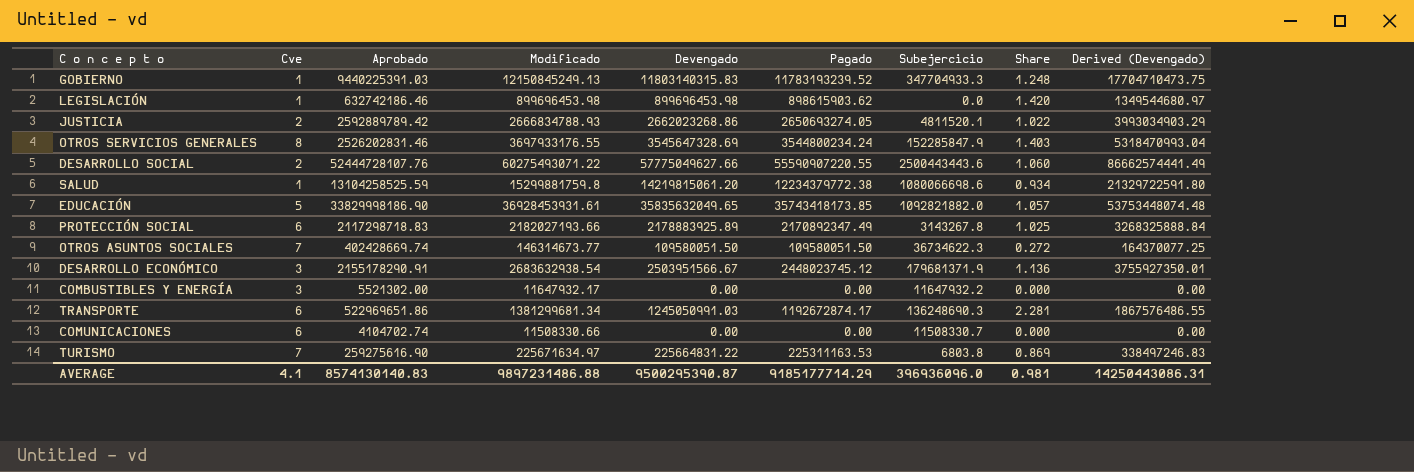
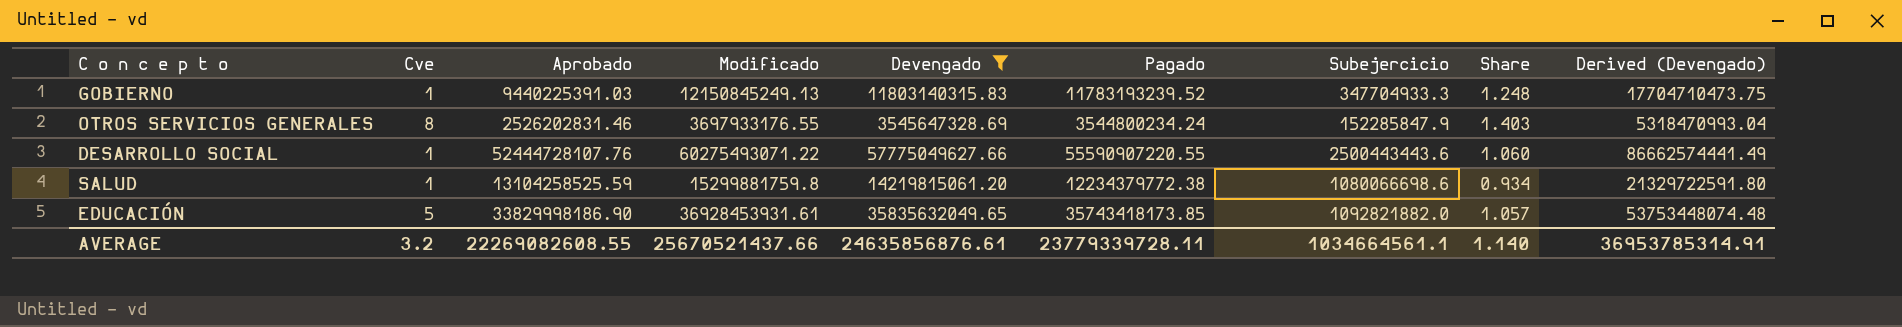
filter: none -> Devengado >= 3545647328.69
DESARROLLO SOCIAL | Cve: 2 -> 1
AVERAGE | Cve: 4.1 -> 3.2
AVERAGE | Aprobado: 8574130140.83 -> 22269082608.55
AVERAGE | Modificado: 9897231486.88 -> 25670521437.66
AVERAGE | Devengado: 9500295390.87 -> 24635856876.61
AVERAGE | Pagado: 9185177714.29 -> 23779339728.11
AVERAGE | Subejercicio: 396936096.0 -> 1034664561.1
AVERAGE | Share: 0.981 -> 1.140
AVERAGE | Derived (Devengado): 14250443086.31 -> 36953785314.91

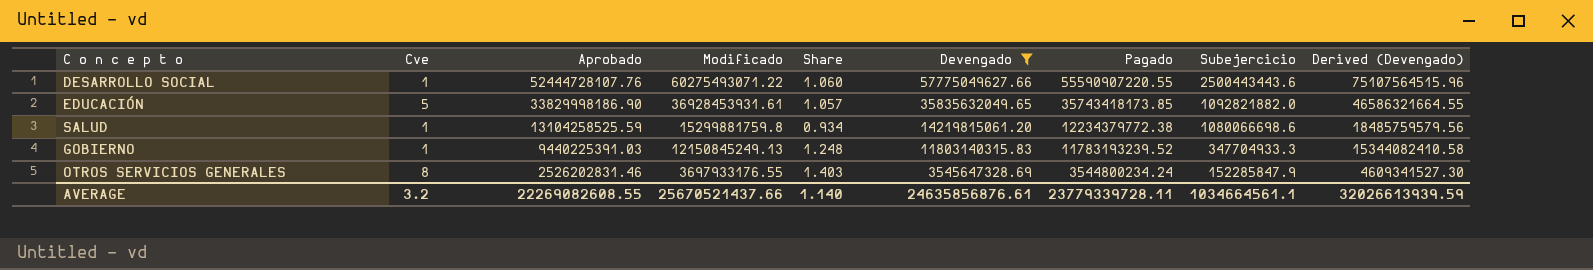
row order: none -> Aprobado descending
column Share | position: 8 -> 5
column Derived (Devengado) | formula: [Devengado] * 1.5 -> [Devengado] * 1.3
AVERAGE | Derived (Devengado): 36953785314.91 -> 32026613939.59

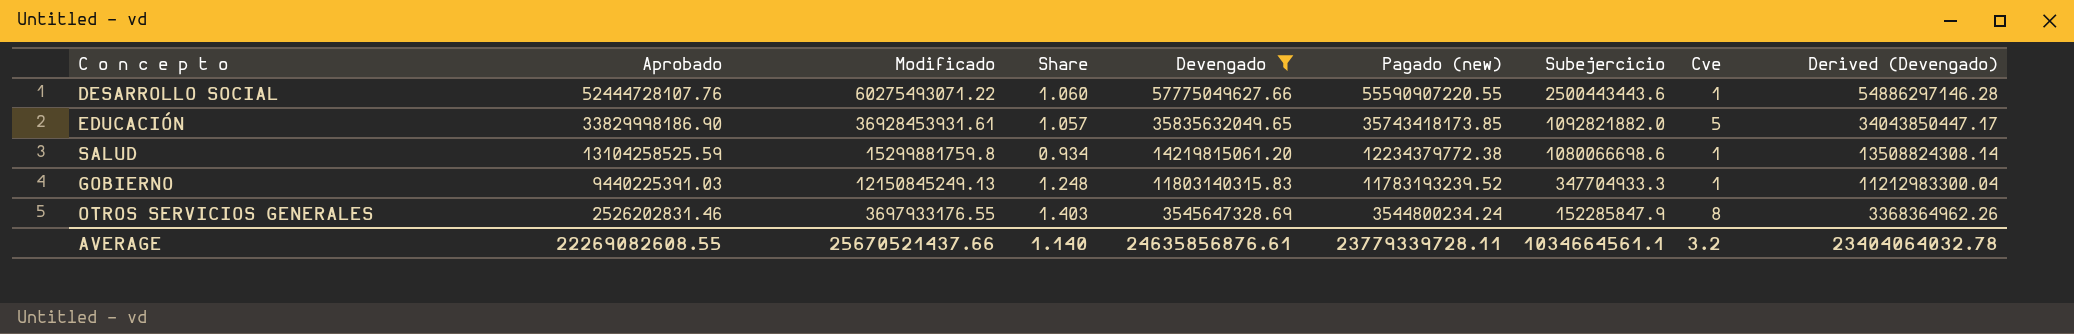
column name: Pagado -> Pagado (new)
column Cve | position: 2 -> 8
column Derived (Devengado) | formula: [Devengado] * 1.3 -> [Devengado] * 0.95
AVERAGE | Derived (Devengado): 32026613939.59 -> 23404064032.78

